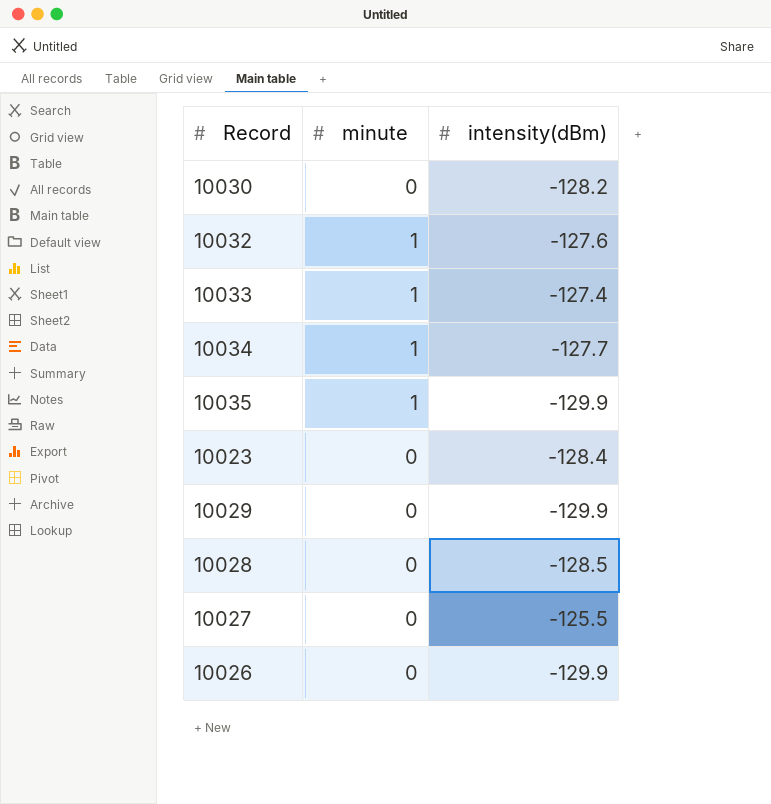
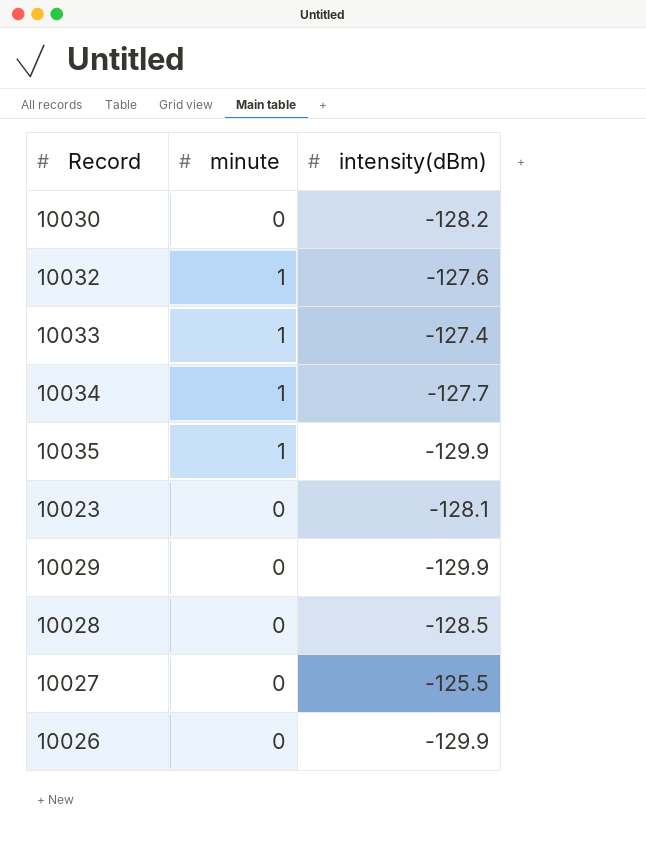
10023 | intensity(dBm): -128.4 -> -128.1

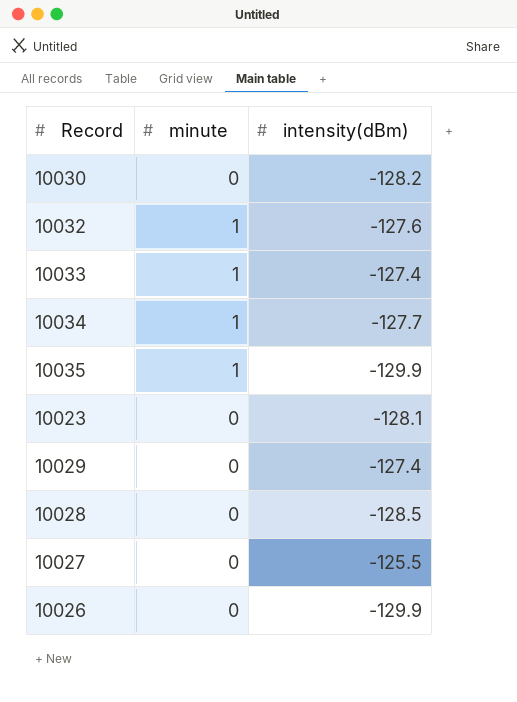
10029 | intensity(dBm): -129.9 -> -127.4

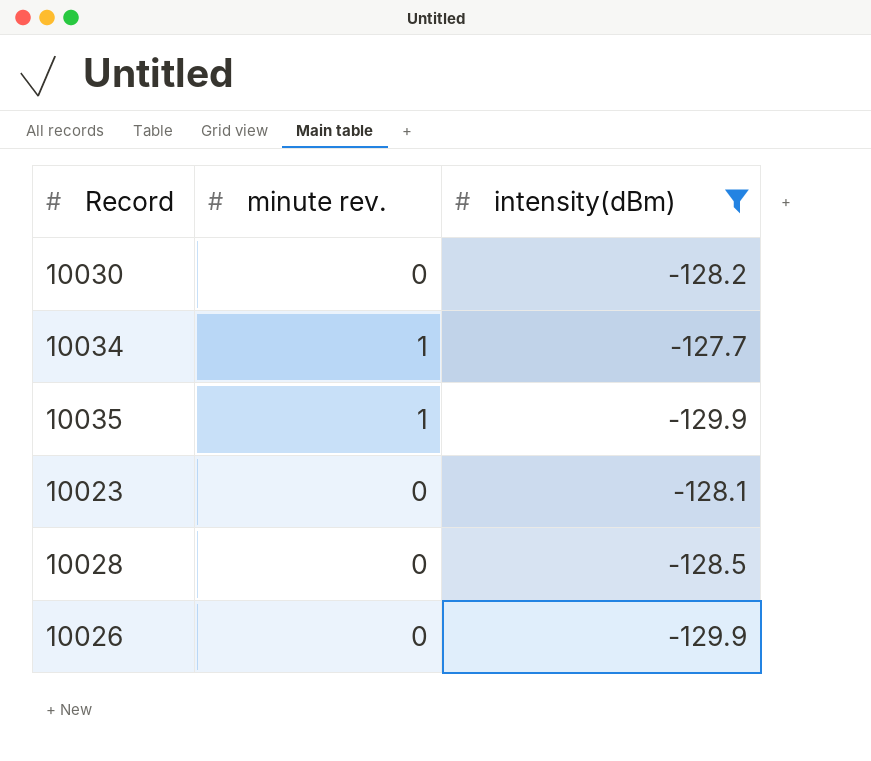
filter: none -> intensity(dBm) <= -127.7
column name: minute -> minute rev.

